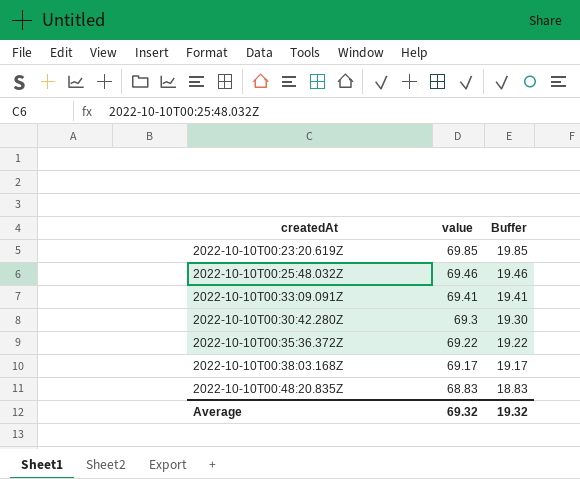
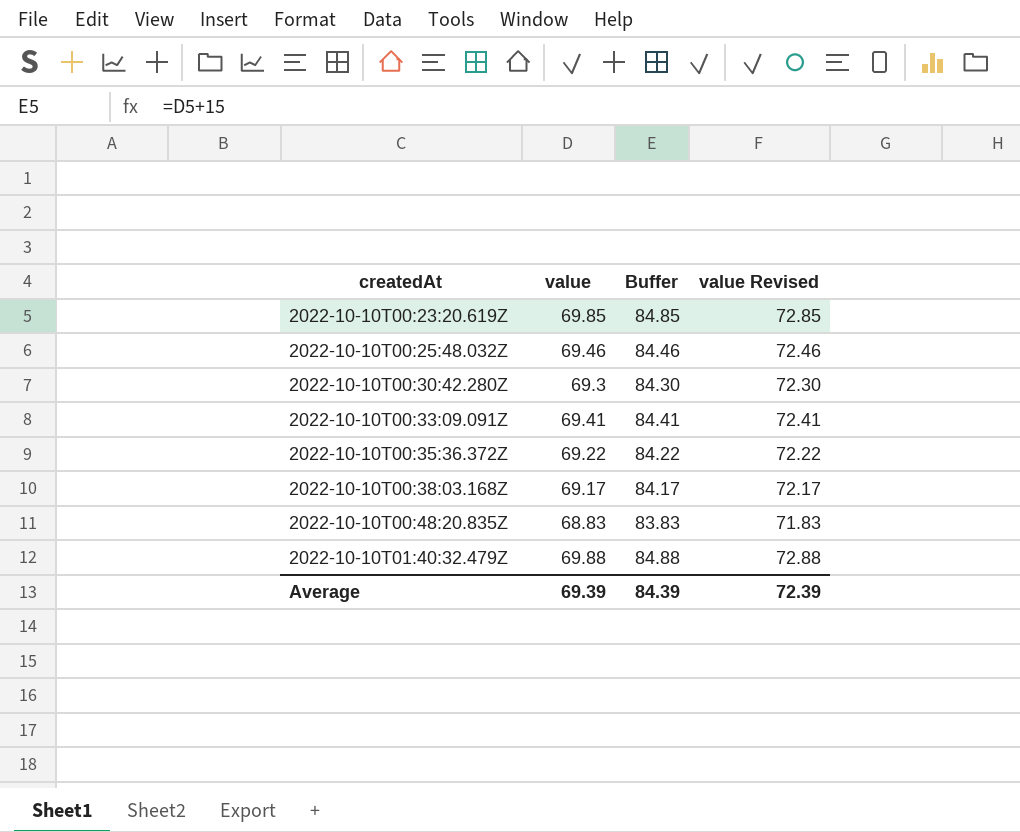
row order: value descending -> createdAt ascending
column Buffer | formula: [value] - 50 -> [value] + 15
column value Revised | formula: none -> [value] + 3
row 2022-10-10T01:40:32.479Z: none -> 69.88 | 84.88 | 72.88
Average | value: 69.32 -> 69.39
Average | Buffer: 19.32 -> 84.39

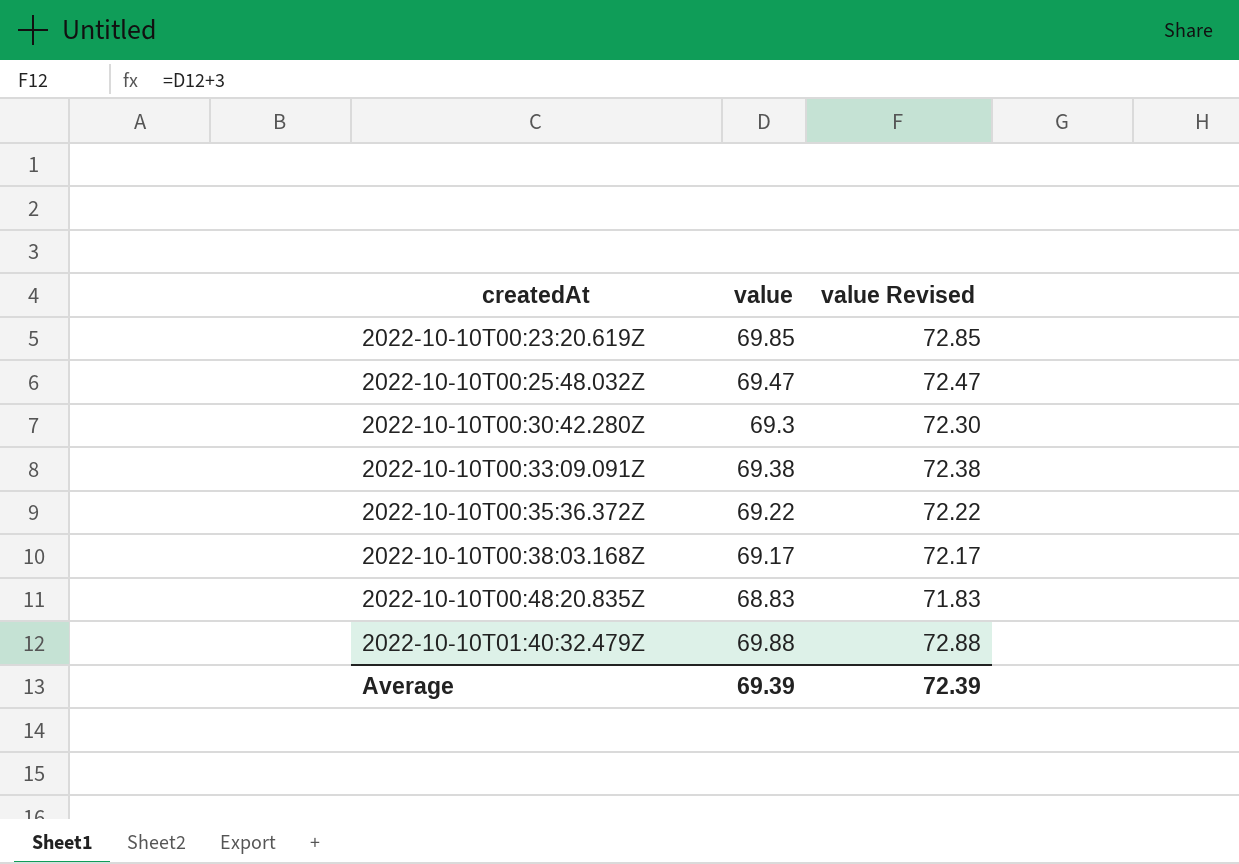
column Buffer | formula: [value] + 15 -> none
2022-10-10T00:25:48.032Z | value: 69.46 -> 69.47
2022-10-10T00:25:48.032Z | value Revised: 72.46 -> 72.47
2022-10-10T00:33:09.091Z | value: 69.41 -> 69.38
2022-10-10T00:33:09.091Z | value Revised: 72.41 -> 72.38

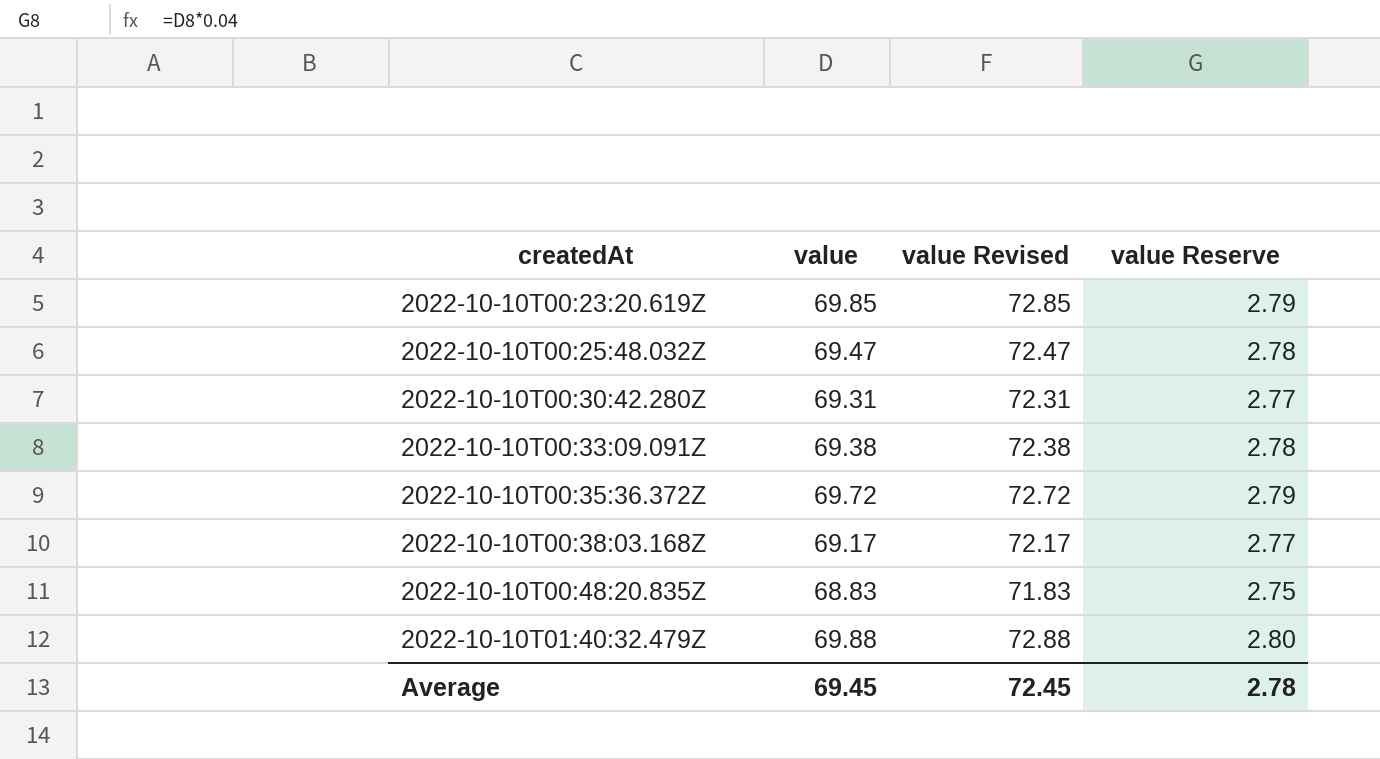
column value Reserve | formula: none -> [value] * 0.04
2022-10-10T00:30:42.280Z | value: 69.3 -> 69.31
2022-10-10T00:30:42.280Z | value Revised: 72.30 -> 72.31
2022-10-10T00:35:36.372Z | value: 69.22 -> 69.72
2022-10-10T00:35:36.372Z | value Revised: 72.22 -> 72.72
Average | value: 69.39 -> 69.45
Average | value Revised: 72.39 -> 72.45

